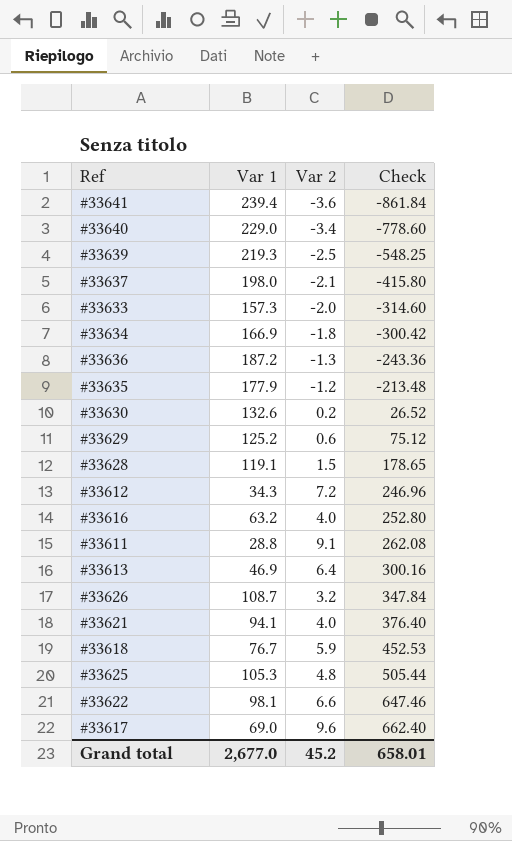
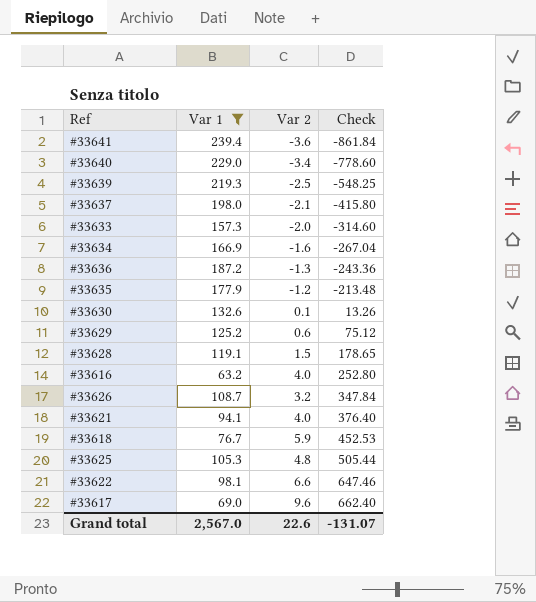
filter: none -> Var 1 >= 63.2
#33634 | Var 2: -1.8 -> -1.6
#33634 | Check: -300.42 -> -267.04
#33630 | Var 2: 0.2 -> 0.1
#33630 | Check: 26.52 -> 13.26
Grand total | Var 1: 2,677.0 -> 2,567.0
Grand total | Var 2: 45.2 -> 22.6
Grand total | Check: 658.01 -> -131.07

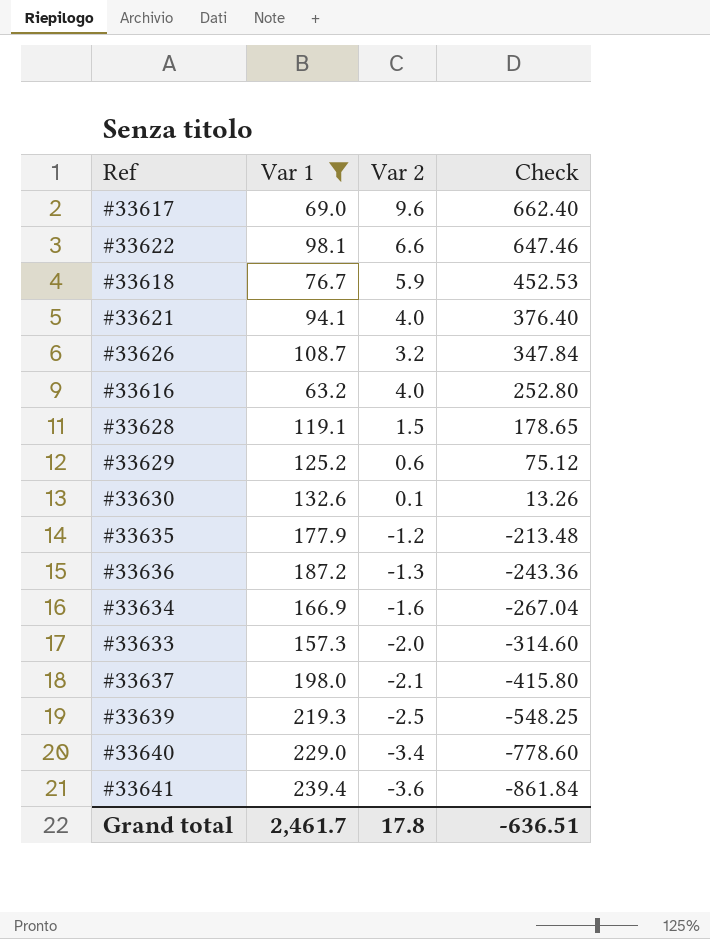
row order: Check ascending -> Check descending
row #33625: 105.3 | 4.8 | 505.44 -> none
Grand total | Var 1: 2,567.0 -> 2,461.7
Grand total | Var 2: 22.6 -> 17.8
Grand total | Check: -131.07 -> -636.51

